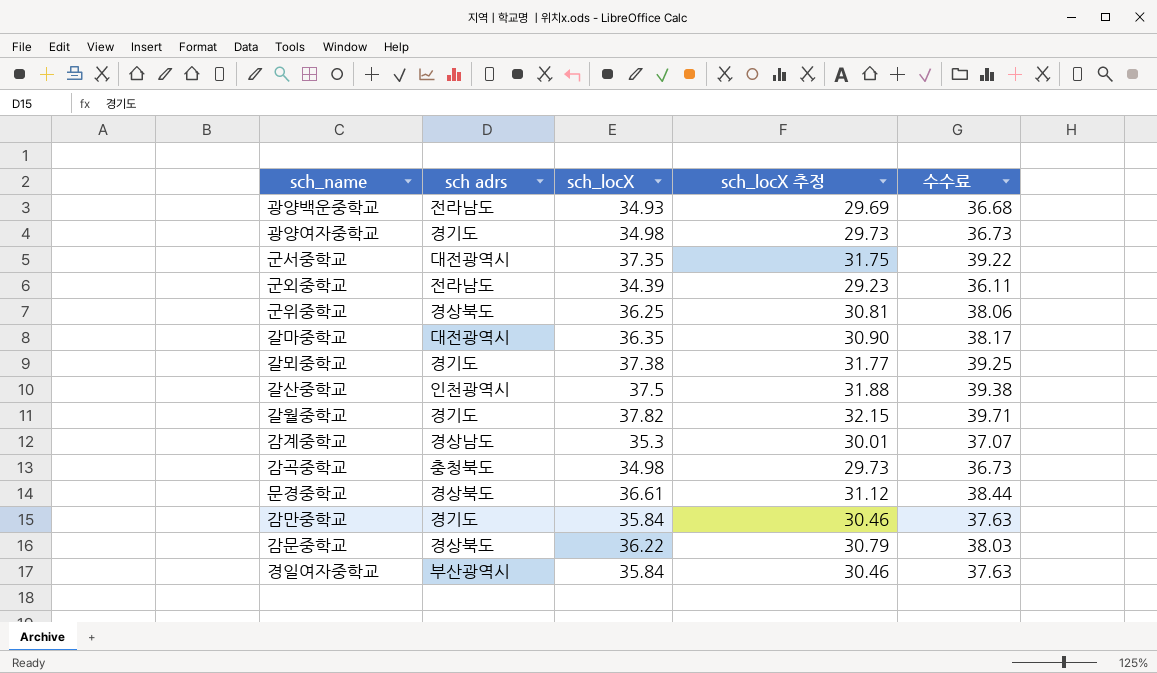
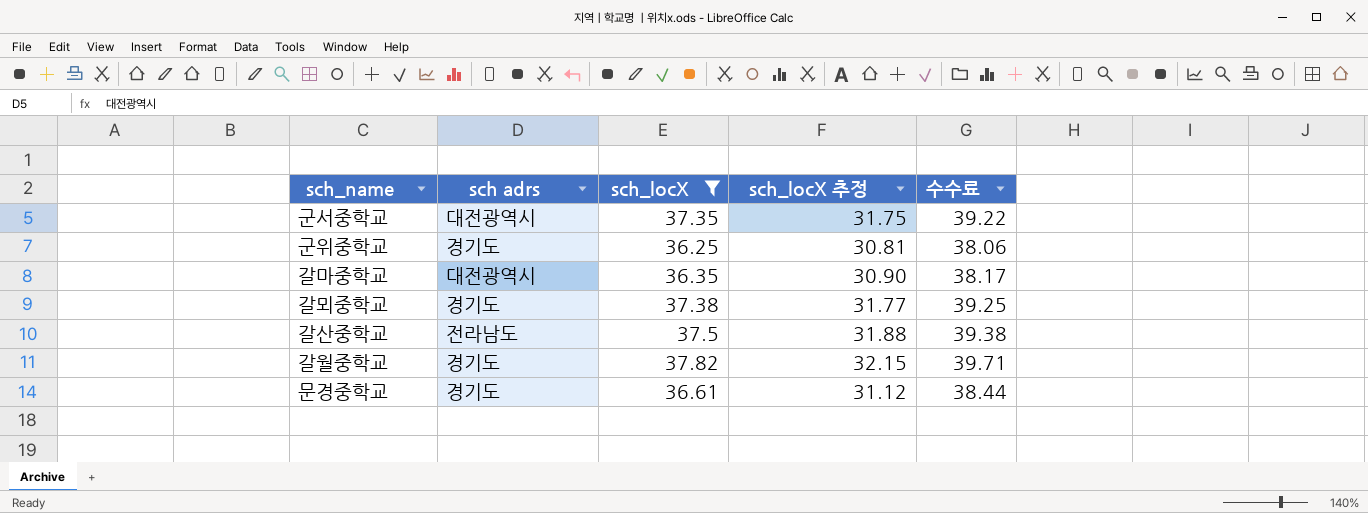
filter: none -> sch_locX >= 36.25
군위중학교 | sch adrs: 경상북도 -> 경기도
갈산중학교 | sch adrs: 인천광역시 -> 전라남도
문경중학교 | sch adrs: 경상북도 -> 경기도

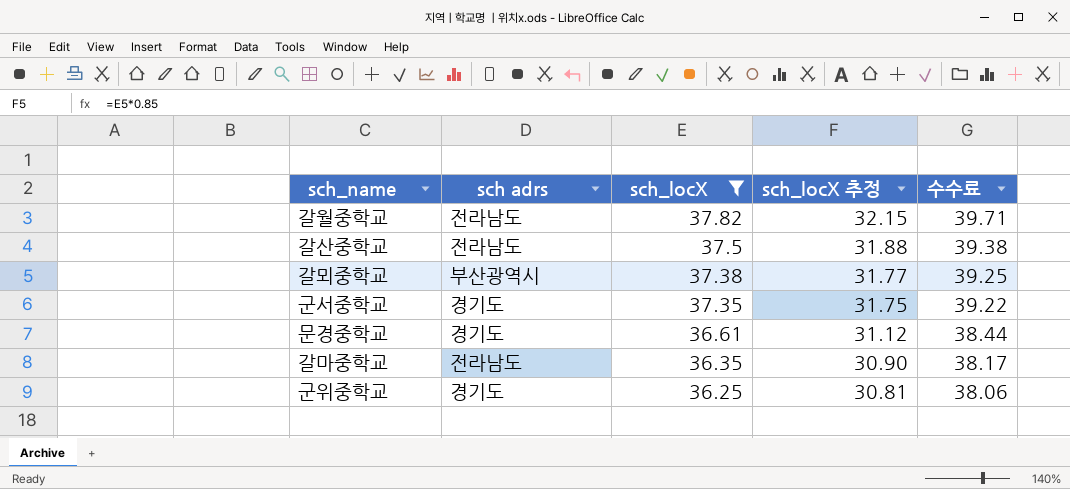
row order: none -> sch_locX descending
갈월중학교 | sch adrs: 경기도 -> 전라남도
갈뫼중학교 | sch adrs: 경기도 -> 부산광역시
군서중학교 | sch adrs: 대전광역시 -> 경기도
갈마중학교 | sch adrs: 대전광역시 -> 전라남도

